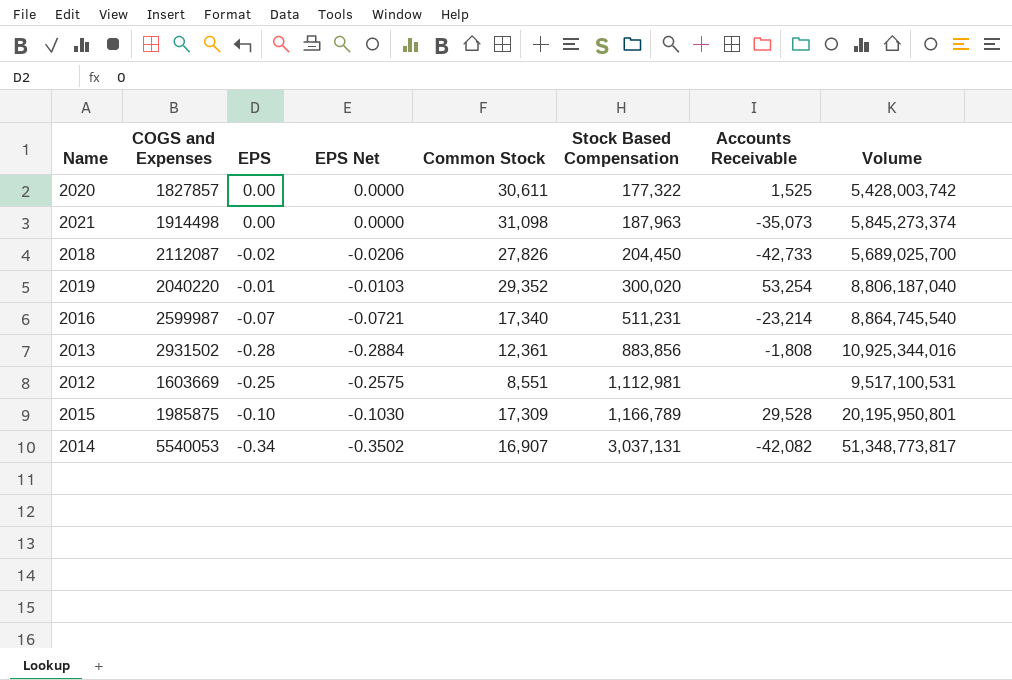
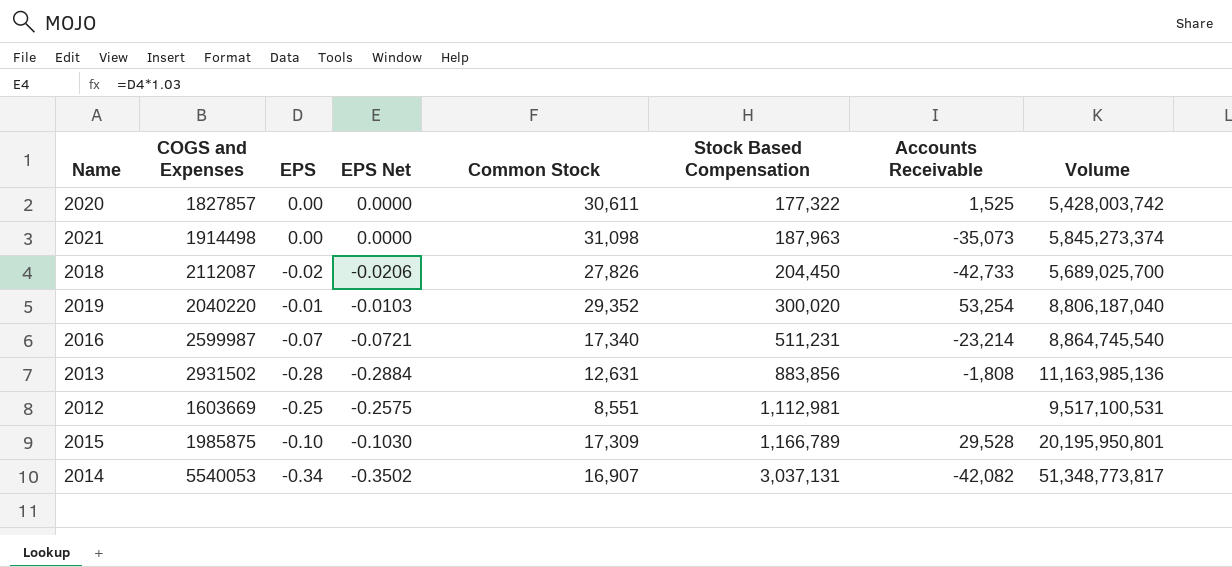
2013 | Common Stock: 12,361 -> 12,631
2013 | Volume: 10,925,344,016 -> 11,163,985,136

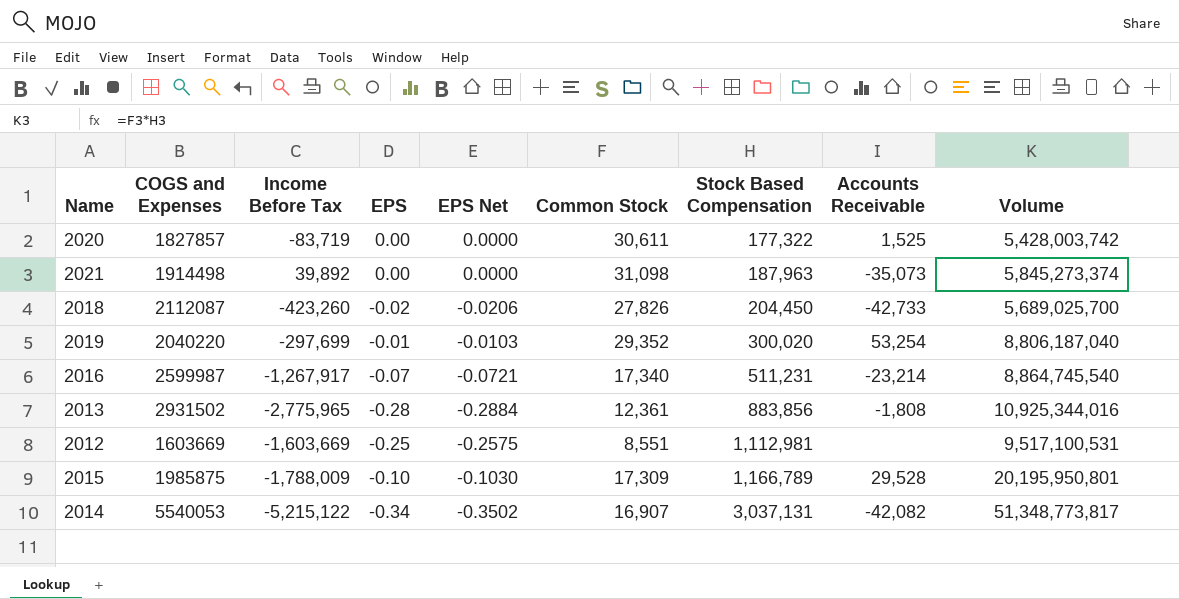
column Income Before Tax | position: none -> 3
2013 | Common Stock: 12,631 -> 12,361
2013 | Volume: 11,163,985,136 -> 10,925,344,016

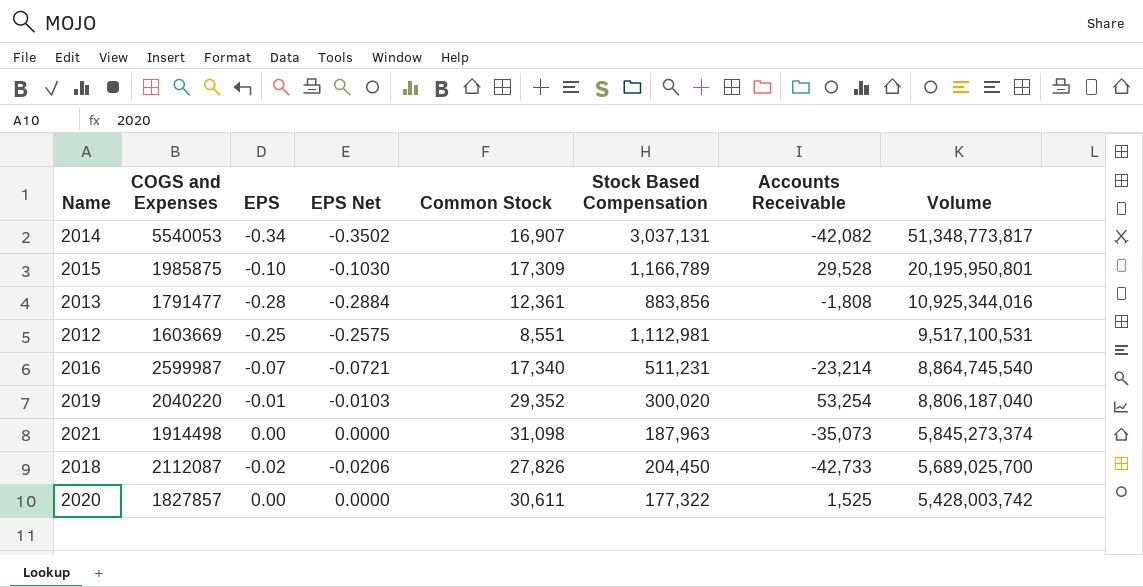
row order: Stock Based Compensation ascending -> Volume descending
column Income Before Tax | position: 3 -> none
2013 | COGS and Expenses: 2931502 -> 1791477

